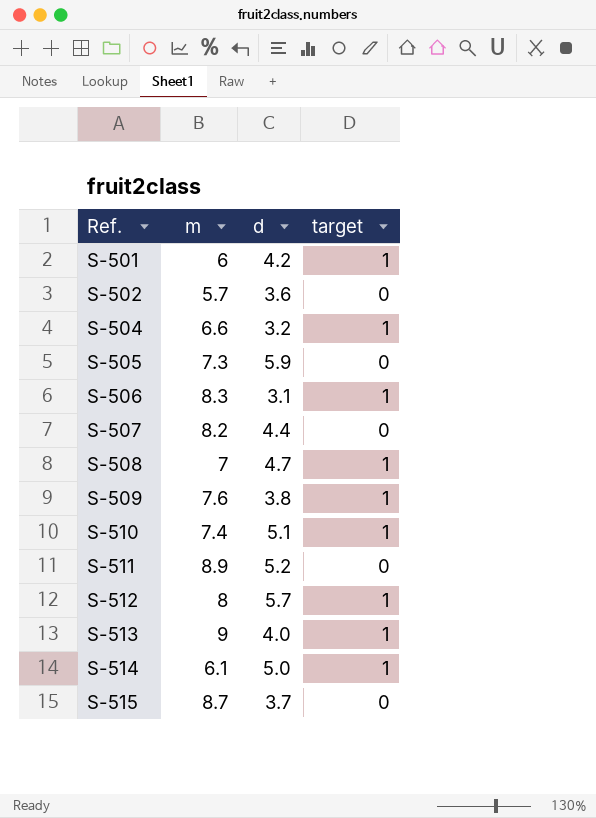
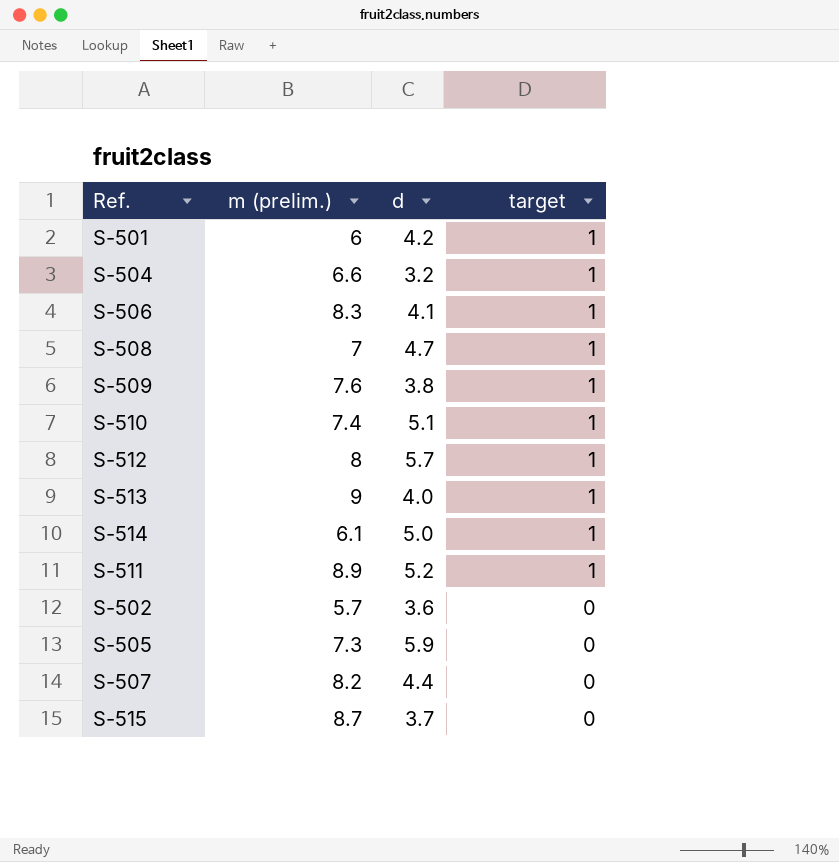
row order: Ref. ascending -> target descending
column name: m -> m (prelim.)
S-506 | d: 3.1 -> 4.1
S-511 | target: 0 -> 1

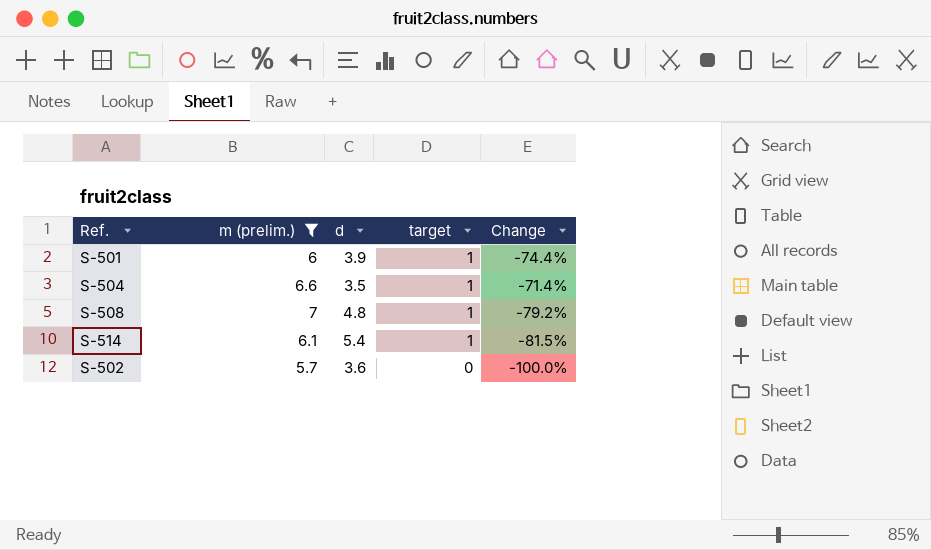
filter: none -> m (prelim.) <= 7
column Change | formula: none -> ([target] - [d]) / [d]
S-501 | d: 4.2 -> 3.9
S-504 | d: 3.2 -> 3.5
S-508 | d: 4.7 -> 4.8
S-514 | d: 5.0 -> 5.4

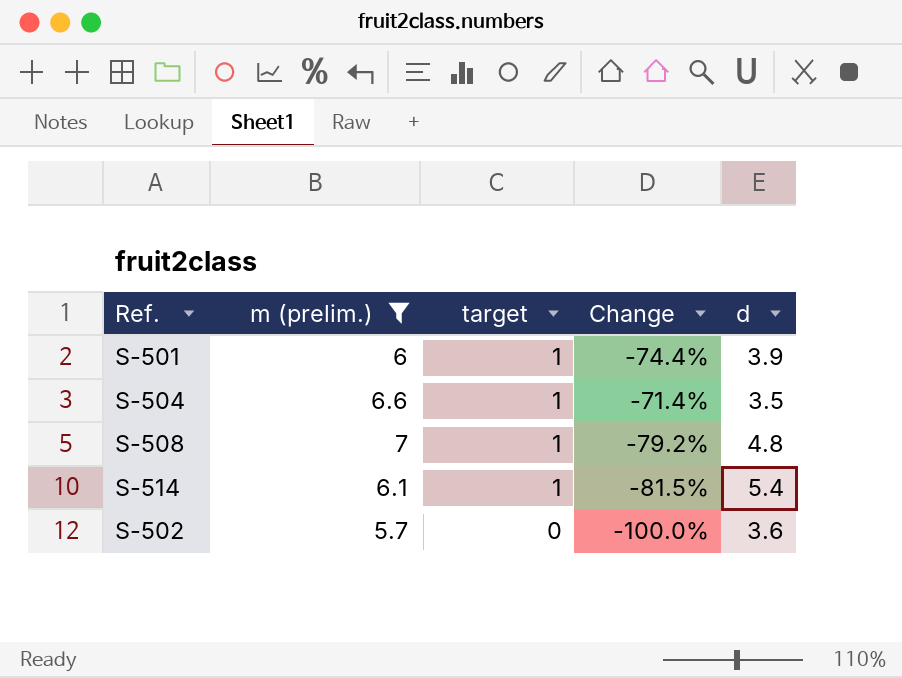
column d | position: 3 -> 5

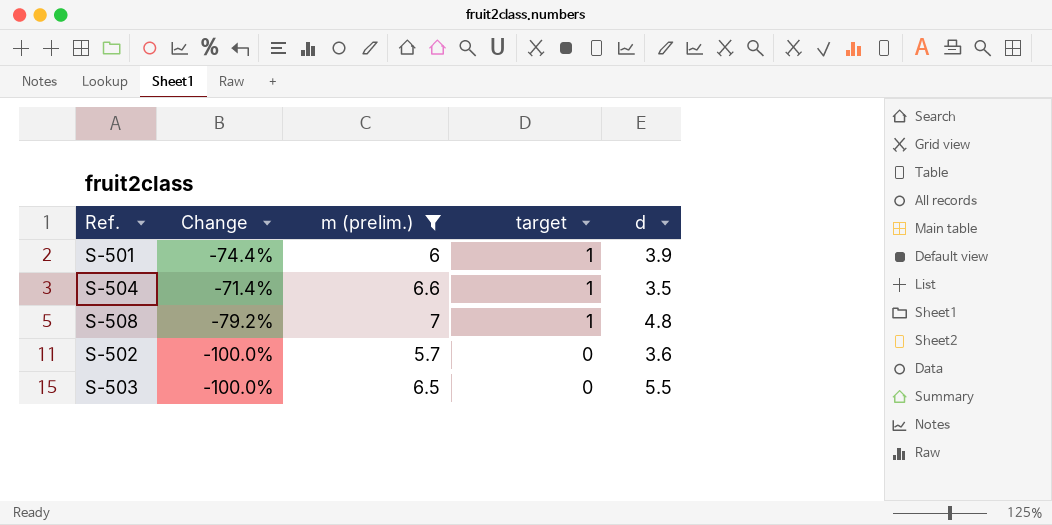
column Change | position: 4 -> 2
row S-514: 6.1 | 1 | -81.5% | 5.4 -> none
row S-503: none -> -100.0% | 6.5 | 0 | 5.5

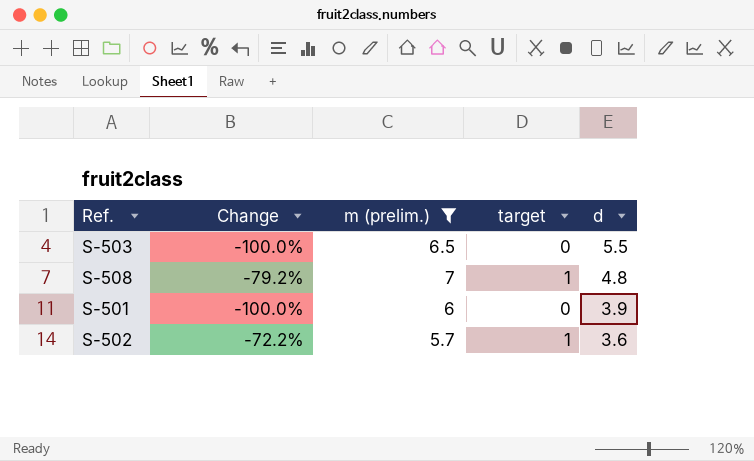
row order: target descending -> d descending
row S-504: -71.4% | 6.6 | 1 | 3.5 -> none
S-501 | Change: -74.4% -> -100.0%
S-501 | target: 1 -> 0
S-502 | Change: -100.0% -> -72.2%
S-502 | target: 0 -> 1

